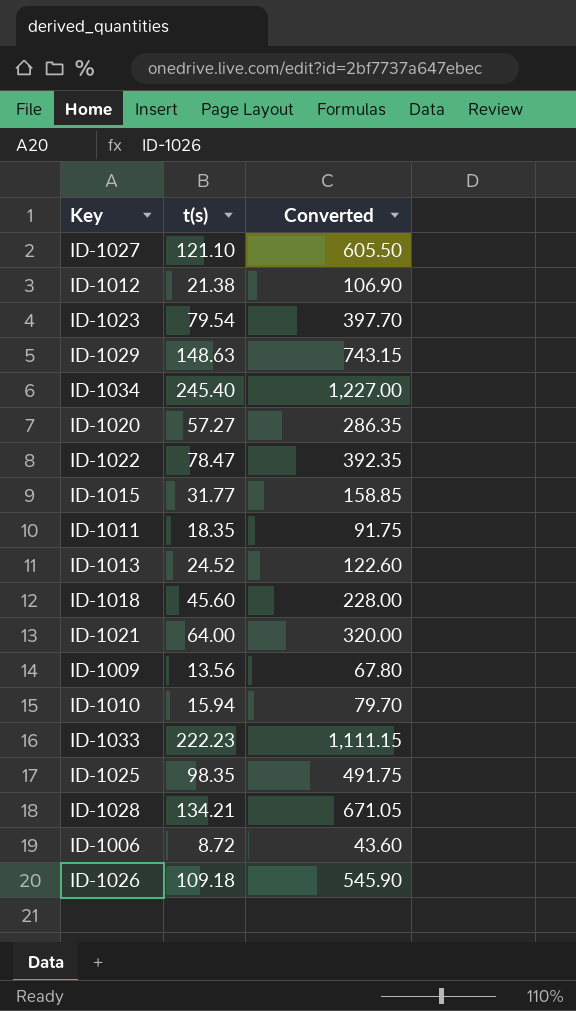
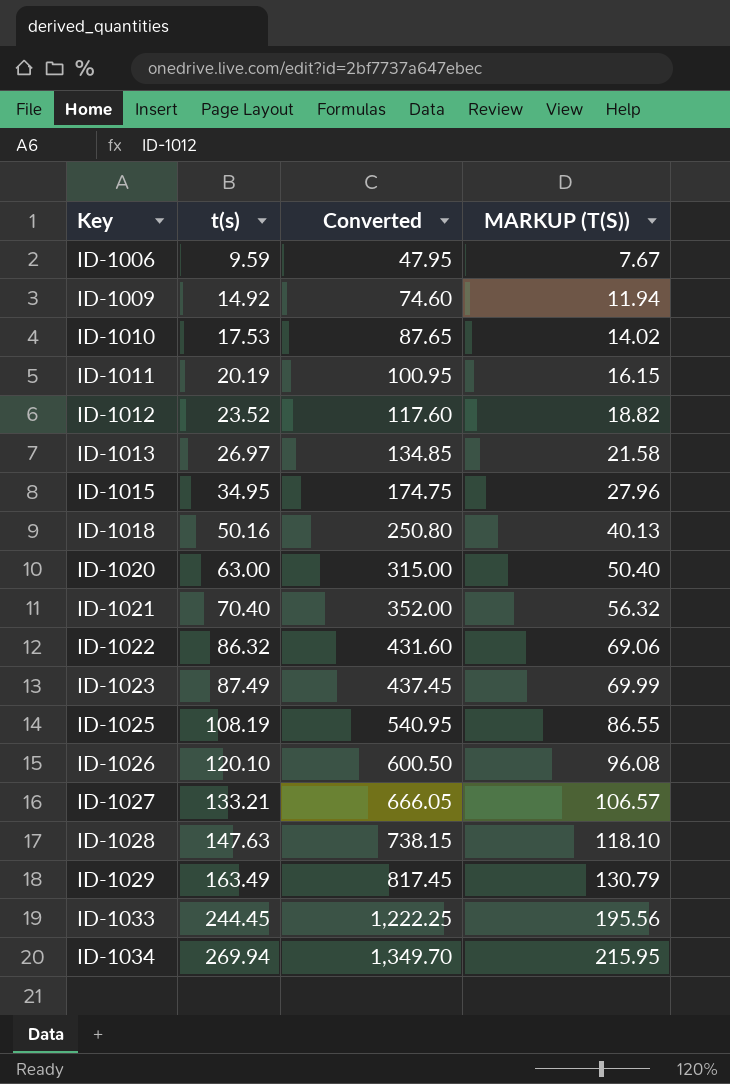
row order: none -> Key ascending
column MARKUP (T(S)) | formula: none -> [t(s)] * 0.8
ID-1006 | t(s): 8.72 -> 9.59
ID-1006 | Converted: 43.60 -> 47.95
ID-1009 | t(s): 13.56 -> 14.92
ID-1009 | Converted: 67.80 -> 74.60
ID-1010 | t(s): 15.94 -> 17.53
ID-1010 | Converted: 79.70 -> 87.65
ID-1011 | t(s): 18.35 -> 20.19
ID-1011 | Converted: 91.75 -> 100.95
ID-1012 | t(s): 21.38 -> 23.52
ID-1012 | Converted: 106.90 -> 117.60
ID-1013 | t(s): 24.52 -> 26.97
ID-1013 | Converted: 122.60 -> 134.85
ID-1015 | t(s): 31.77 -> 34.95
ID-1015 | Converted: 158.85 -> 174.75
ID-1018 | t(s): 45.60 -> 50.16
ID-1018 | Converted: 228.00 -> 250.80
ID-1020 | t(s): 57.27 -> 63.00
ID-1020 | Converted: 286.35 -> 315.00
ID-1021 | t(s): 64.00 -> 70.40
ID-1021 | Converted: 320.00 -> 352.00
ID-1022 | t(s): 78.47 -> 86.32
ID-1022 | Converted: 392.35 -> 431.60
ID-1023 | t(s): 79.54 -> 87.49
ID-1023 | Converted: 397.70 -> 437.45
ID-1025 | t(s): 98.35 -> 108.19
ID-1025 | Converted: 491.75 -> 540.95
ID-1026 | t(s): 109.18 -> 120.10
ID-1026 | Converted: 545.90 -> 600.50
ID-1027 | t(s): 121.10 -> 133.21
ID-1027 | Converted: 605.50 -> 666.05
ID-1028 | t(s): 134.21 -> 147.63
ID-1028 | Converted: 671.05 -> 738.15
ID-1029 | t(s): 148.63 -> 163.49
ID-1029 | Converted: 743.15 -> 817.45
ID-1033 | t(s): 222.23 -> 244.45
ID-1033 | Converted: 1,111.15 -> 1,222.25
ID-1034 | t(s): 245.40 -> 269.94
ID-1034 | Converted: 1,227.00 -> 1,349.70

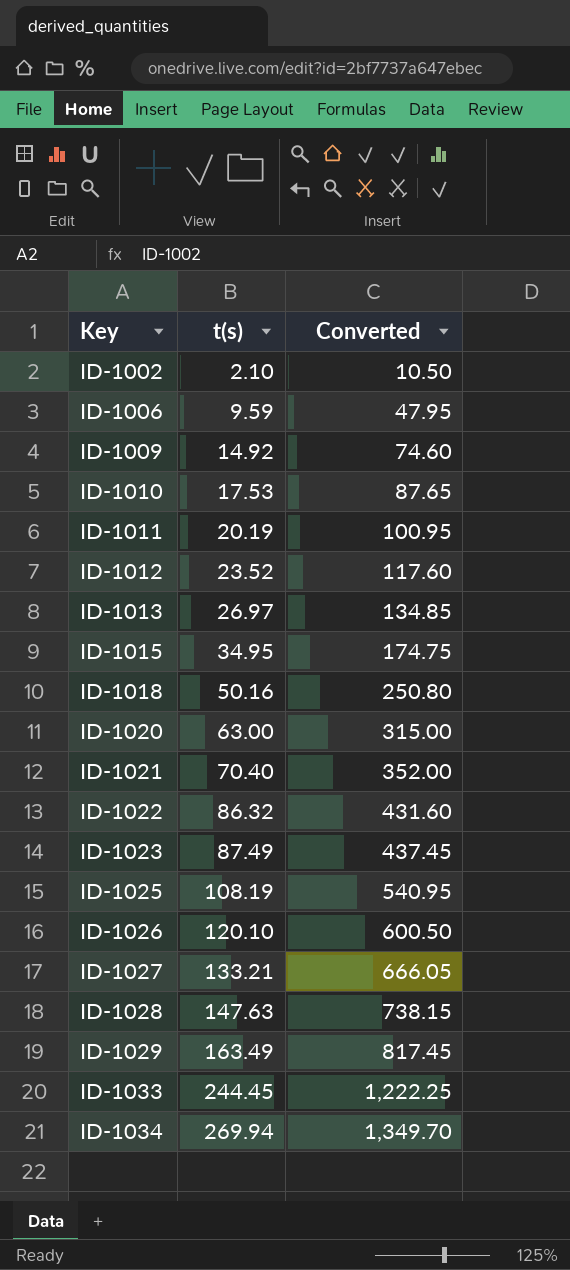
column MARKUP (T(S)) | formula: [t(s)] * 0.8 -> none
row ID-1002: none -> 2.10 | 10.50

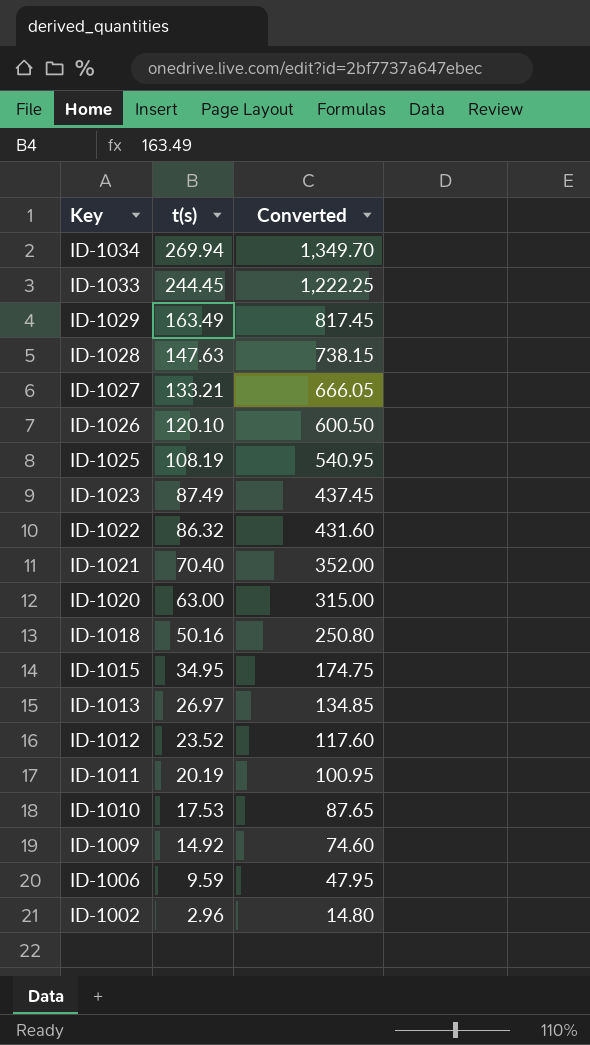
row order: Key ascending -> Key descending
ID-1002 | t(s): 2.10 -> 2.96
ID-1002 | Converted: 10.50 -> 14.80

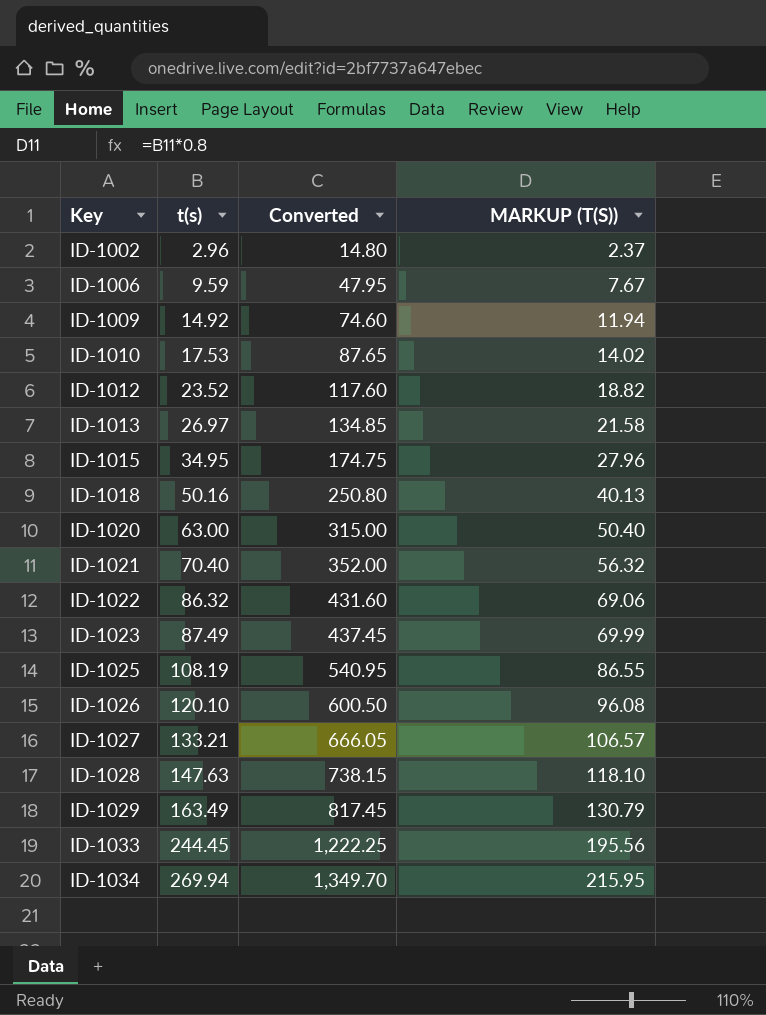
row order: Key descending -> Key ascending
column MARKUP (T(S)) | formula: none -> [t(s)] * 0.8
row ID-1011: 20.19 | 100.95 -> none

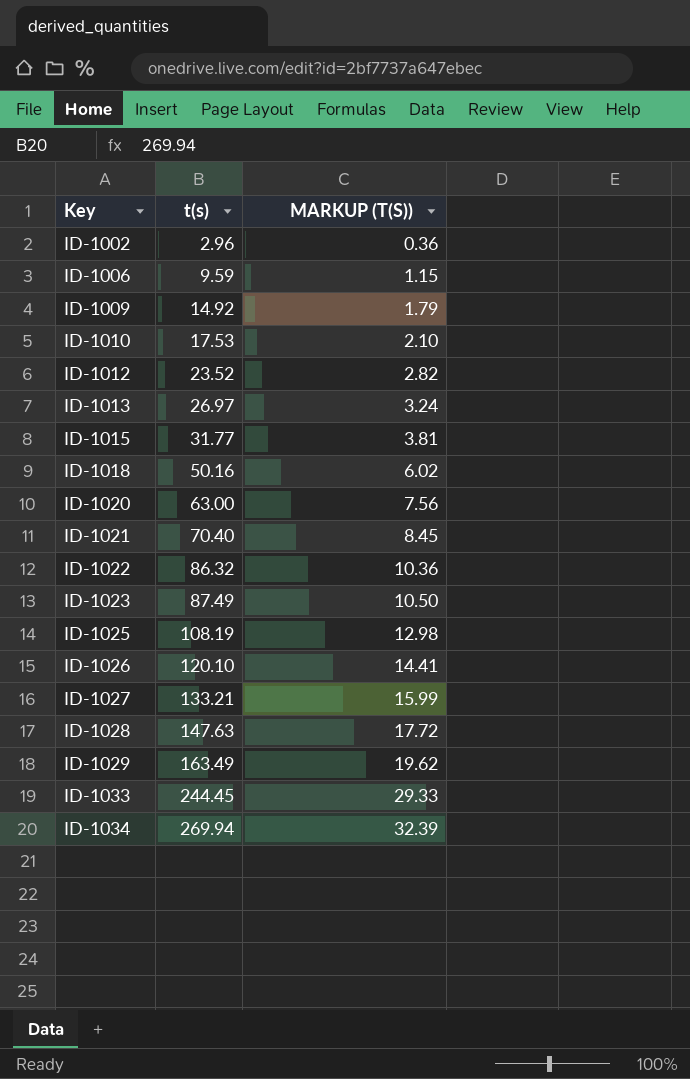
column Converted | formula: [t(s)] * 5 -> none
column MARKUP (T(S)) | formula: [t(s)] * 0.8 -> [t(s)] * 0.12
ID-1015 | t(s): 34.95 -> 31.77

